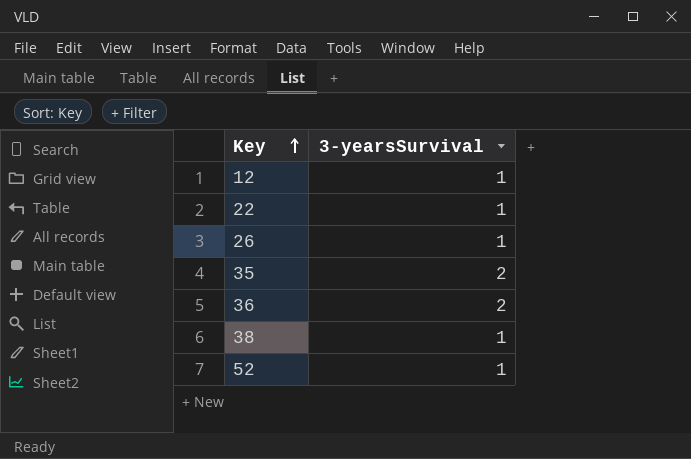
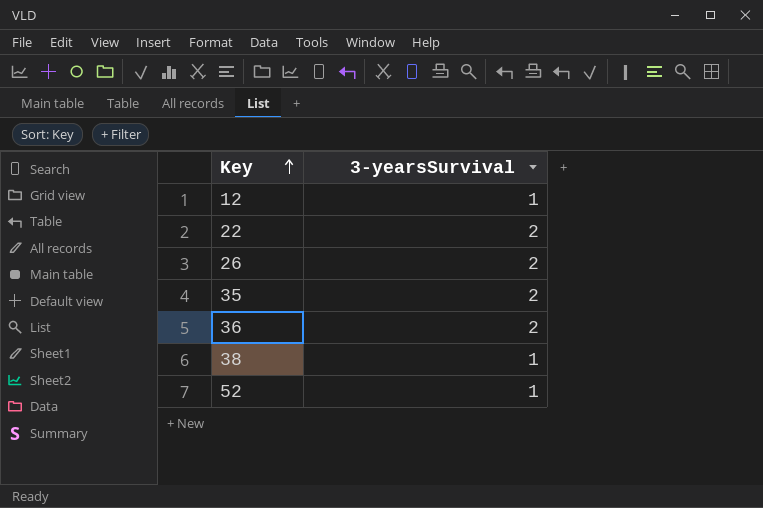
22 | 3-yearsSurvival: 1 -> 2
26 | 3-yearsSurvival: 1 -> 2

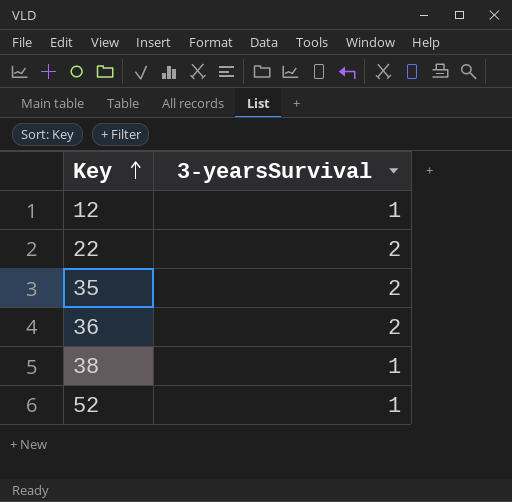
row 26: 2 -> none

